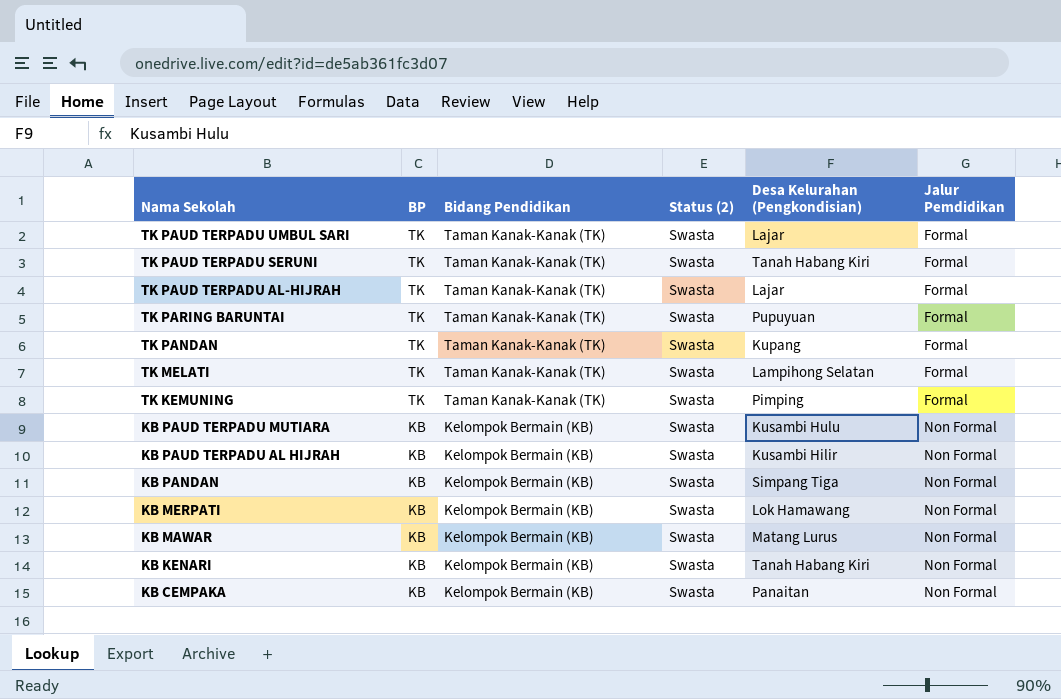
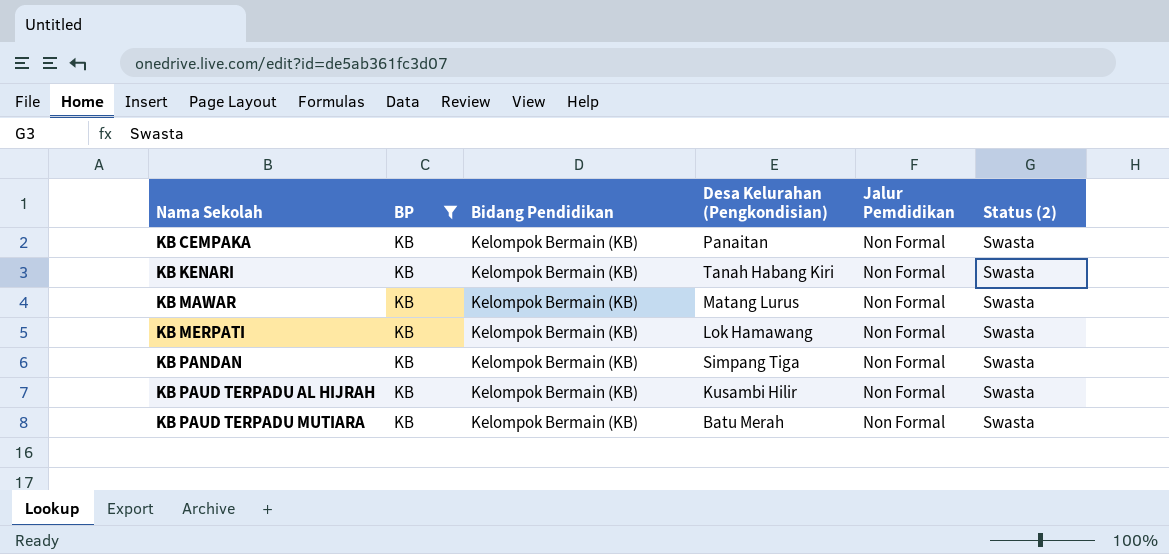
filter: none -> BP = KB
row order: Nama Sekolah descending -> Nama Sekolah ascending
column Status (2) | position: 4 -> 6
KB PAUD TERPADU MUTIARA | Desa Kelurahan (Pengkondisian): Kusambi Hulu -> Batu Merah

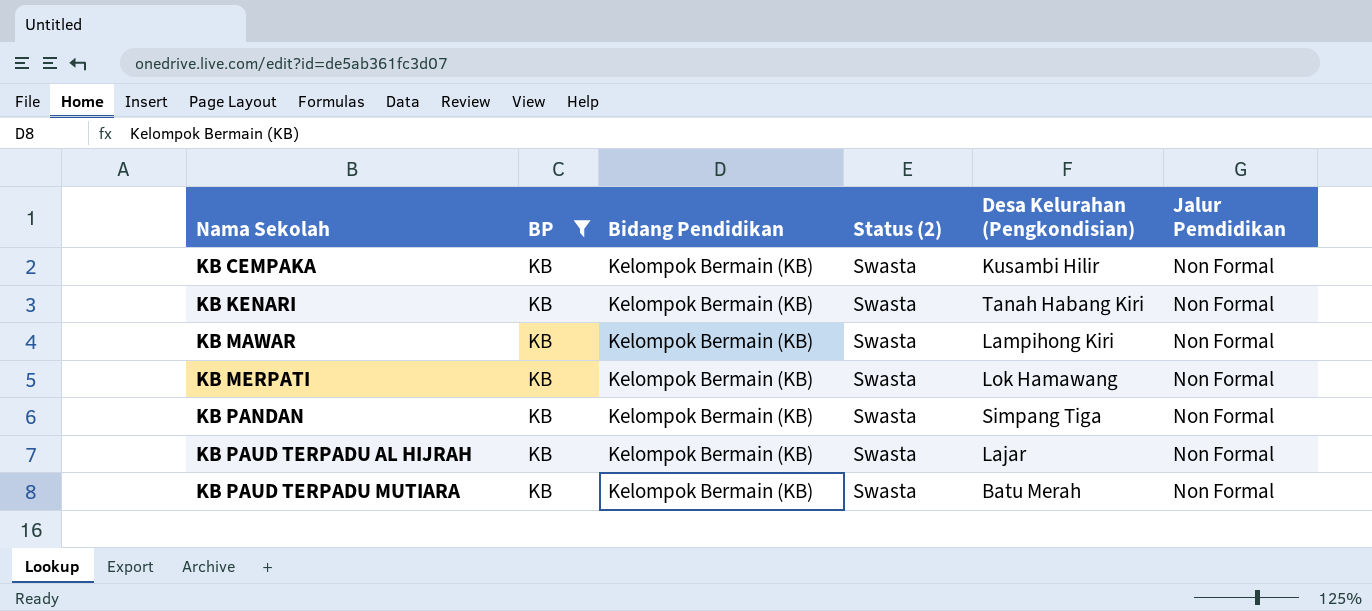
column Status (2) | position: 6 -> 4
KB CEMPAKA | Desa Kelurahan (Pengkondisian): Panaitan -> Kusambi Hilir
KB MAWAR | Desa Kelurahan (Pengkondisian): Matang Lurus -> Lampihong Kiri
KB PAUD TERPADU AL HIJRAH | Desa Kelurahan (Pengkondisian): Kusambi Hilir -> Lajar

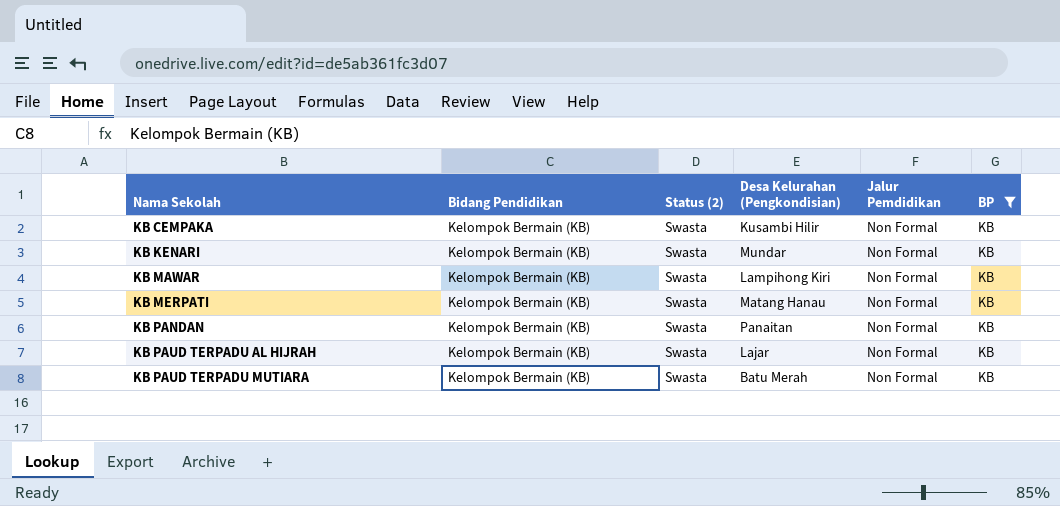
column BP | position: 2 -> 6
KB KENARI | Desa Kelurahan (Pengkondisian): Tanah Habang Kiri -> Mundar
KB MERPATI | Desa Kelurahan (Pengkondisian): Lok Hamawang -> Matang Hanau
KB PANDAN | Desa Kelurahan (Pengkondisian): Simpang Tiga -> Panaitan

